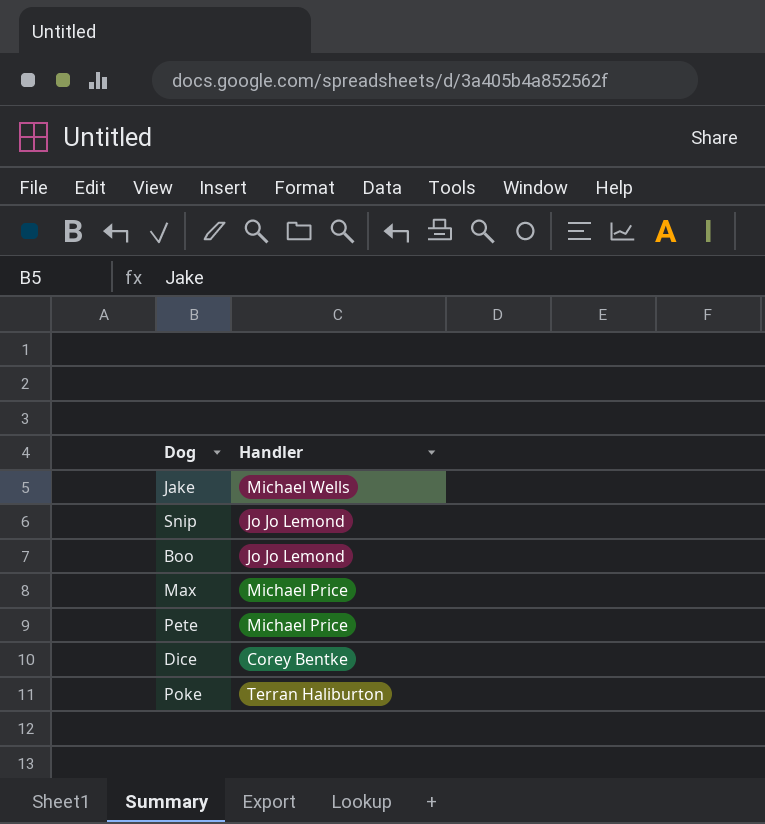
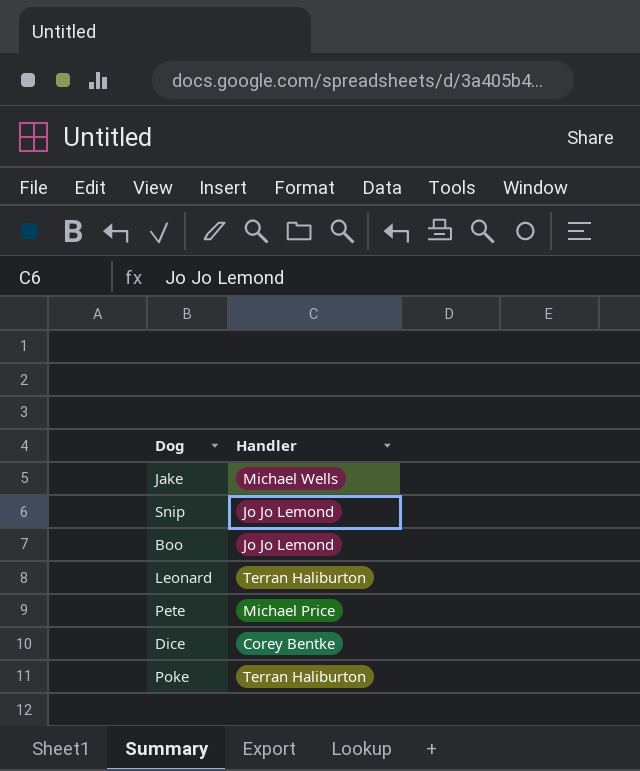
row Max: Michael Price -> none
row Leonard: none -> Terran Haliburton

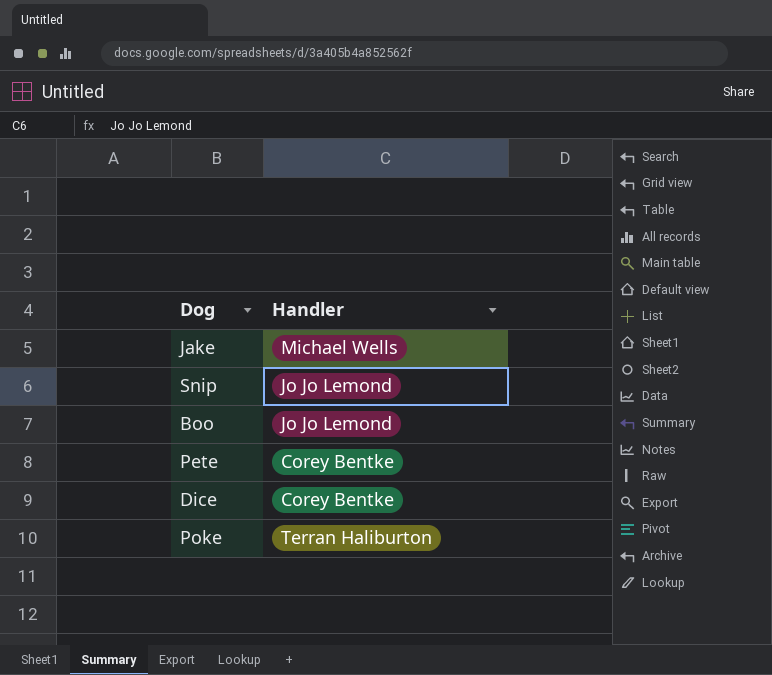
row Leonard: Terran Haliburton -> none
Pete | Handler: Michael Price -> Corey Bentke

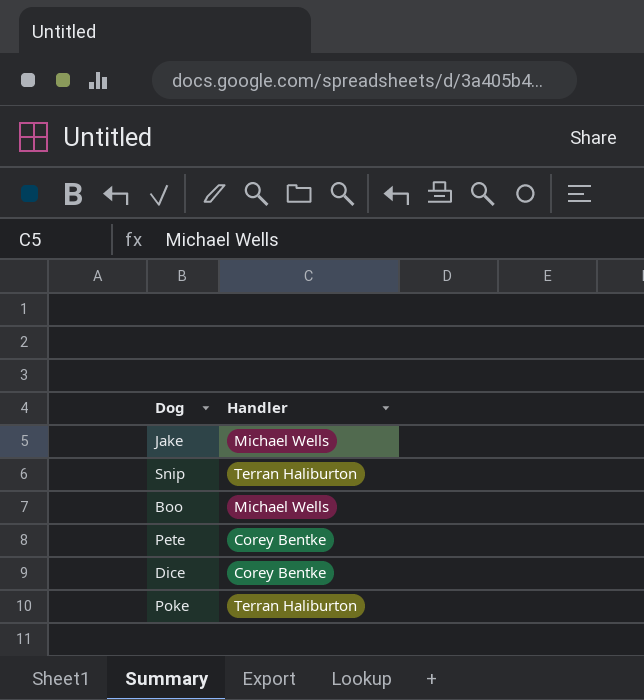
Snip | Handler: Jo Jo Lemond -> Terran Haliburton
Boo | Handler: Jo Jo Lemond -> Michael Wells

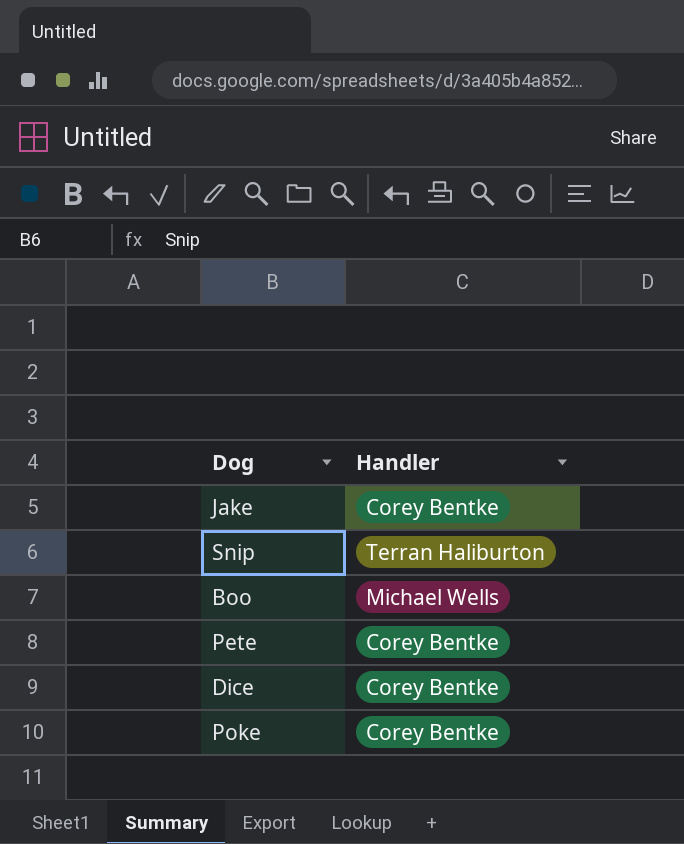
Jake | Handler: Michael Wells -> Corey Bentke
Poke | Handler: Terran Haliburton -> Corey Bentke

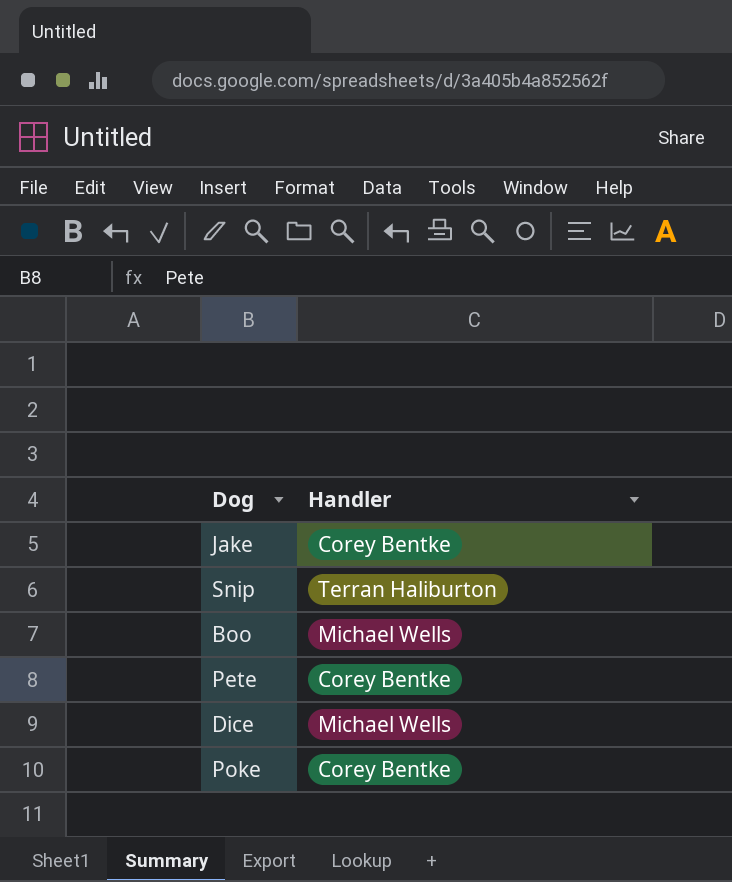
Dice | Handler: Corey Bentke -> Michael Wells

